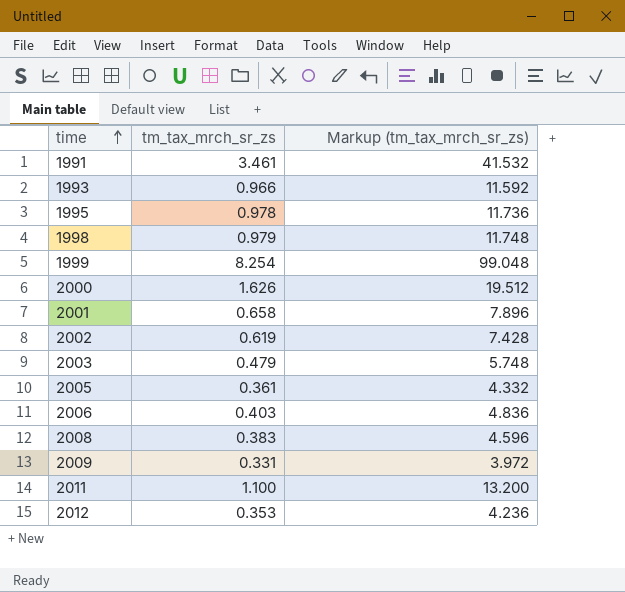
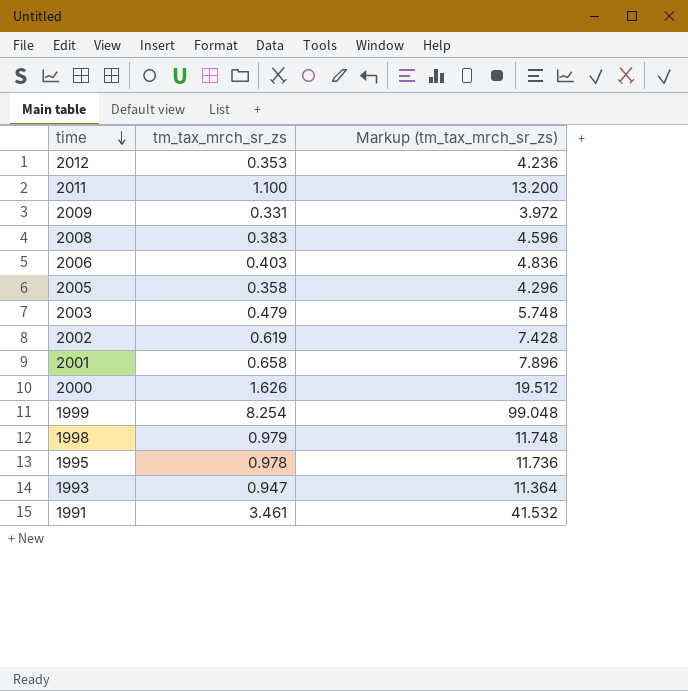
row order: time ascending -> time descending
2005 | tm_tax_mrch_sr_zs: 0.361 -> 0.358
2005 | Markup (tm_tax_mrch_sr_zs): 4.332 -> 4.296
1993 | tm_tax_mrch_sr_zs: 0.966 -> 0.947
1993 | Markup (tm_tax_mrch_sr_zs): 11.592 -> 11.364

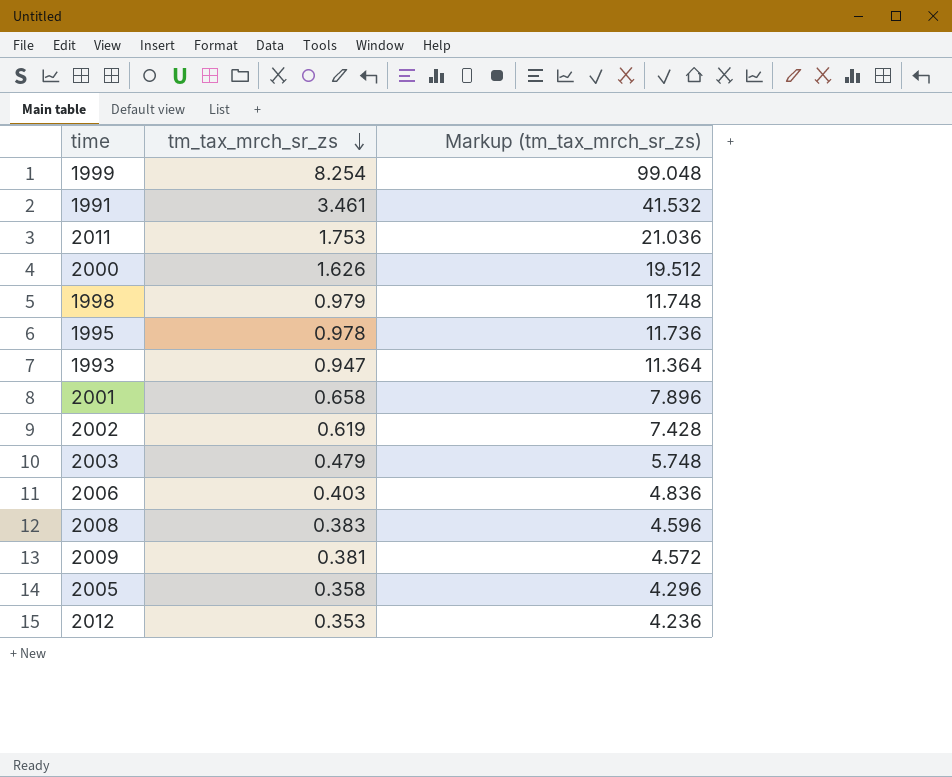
row order: time descending -> tm_tax_mrch_sr_zs descending
2011 | tm_tax_mrch_sr_zs: 1.100 -> 1.753
2011 | Markup (tm_tax_mrch_sr_zs): 13.200 -> 21.036
2009 | tm_tax_mrch_sr_zs: 0.331 -> 0.381
2009 | Markup (tm_tax_mrch_sr_zs): 3.972 -> 4.572

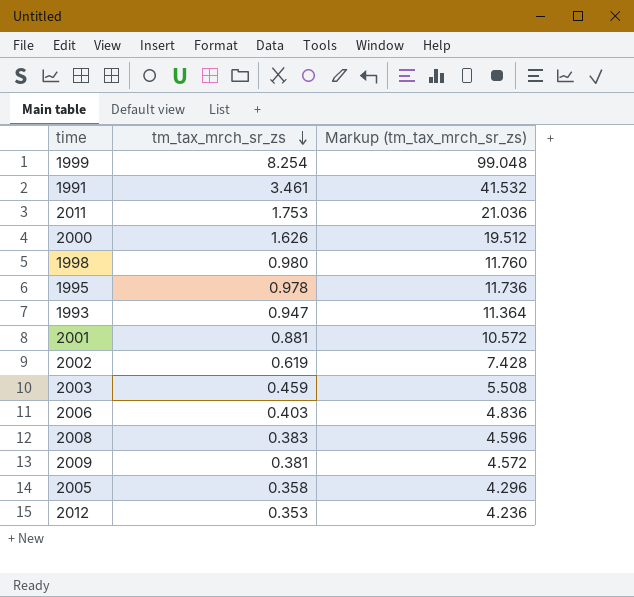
1998 | tm_tax_mrch_sr_zs: 0.979 -> 0.980
1998 | Markup (tm_tax_mrch_sr_zs): 11.748 -> 11.760
2001 | tm_tax_mrch_sr_zs: 0.658 -> 0.881
2001 | Markup (tm_tax_mrch_sr_zs): 7.896 -> 10.572
2003 | tm_tax_mrch_sr_zs: 0.479 -> 0.459
2003 | Markup (tm_tax_mrch_sr_zs): 5.748 -> 5.508

